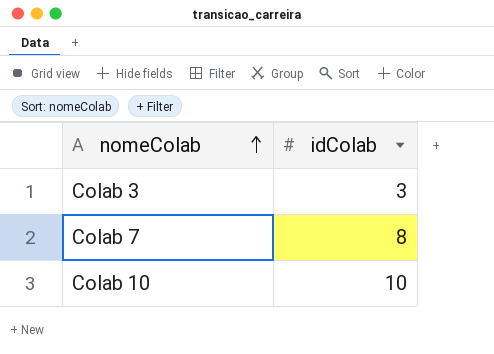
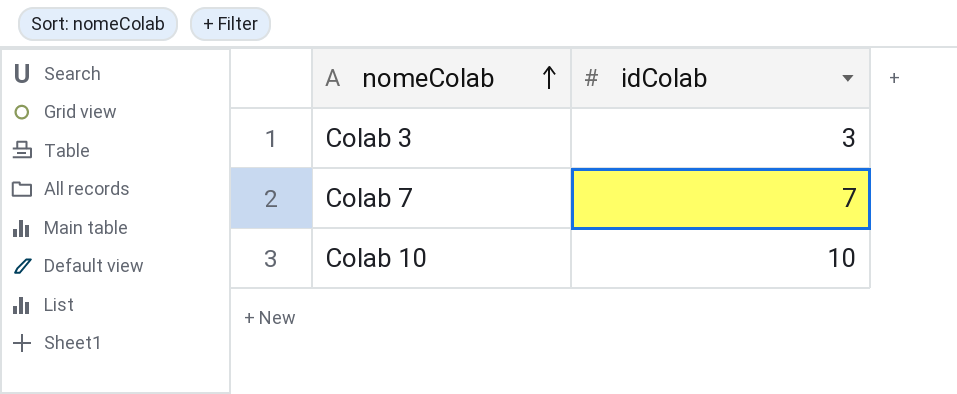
Colab 7 | idColab: 8 -> 7

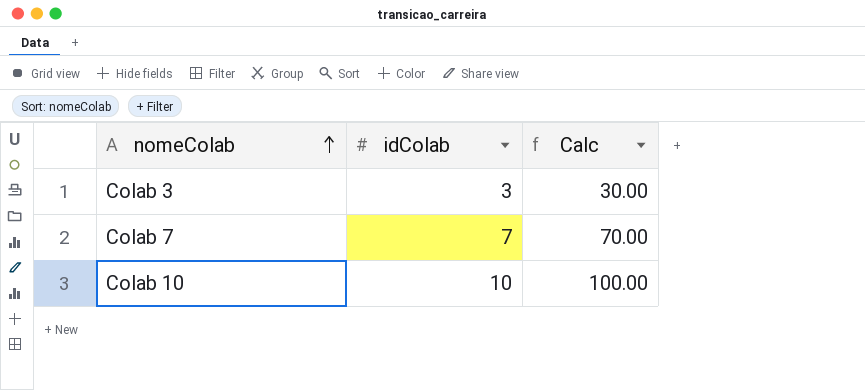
column Calc | formula: none -> [idColab] * 10

